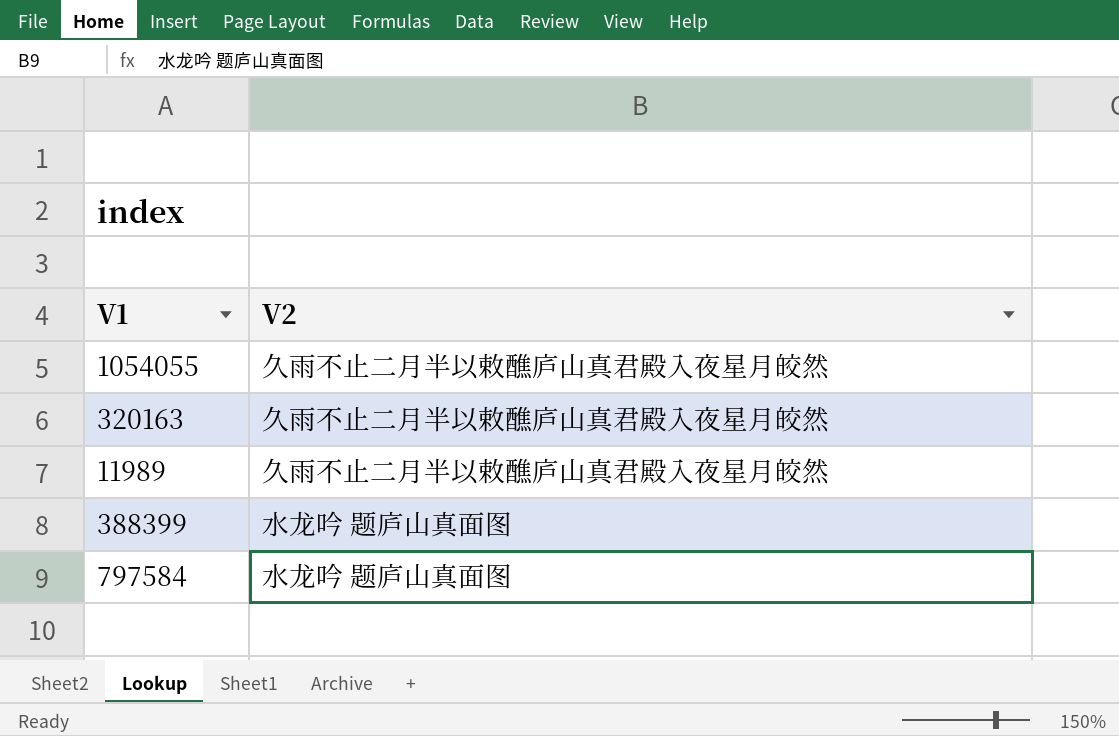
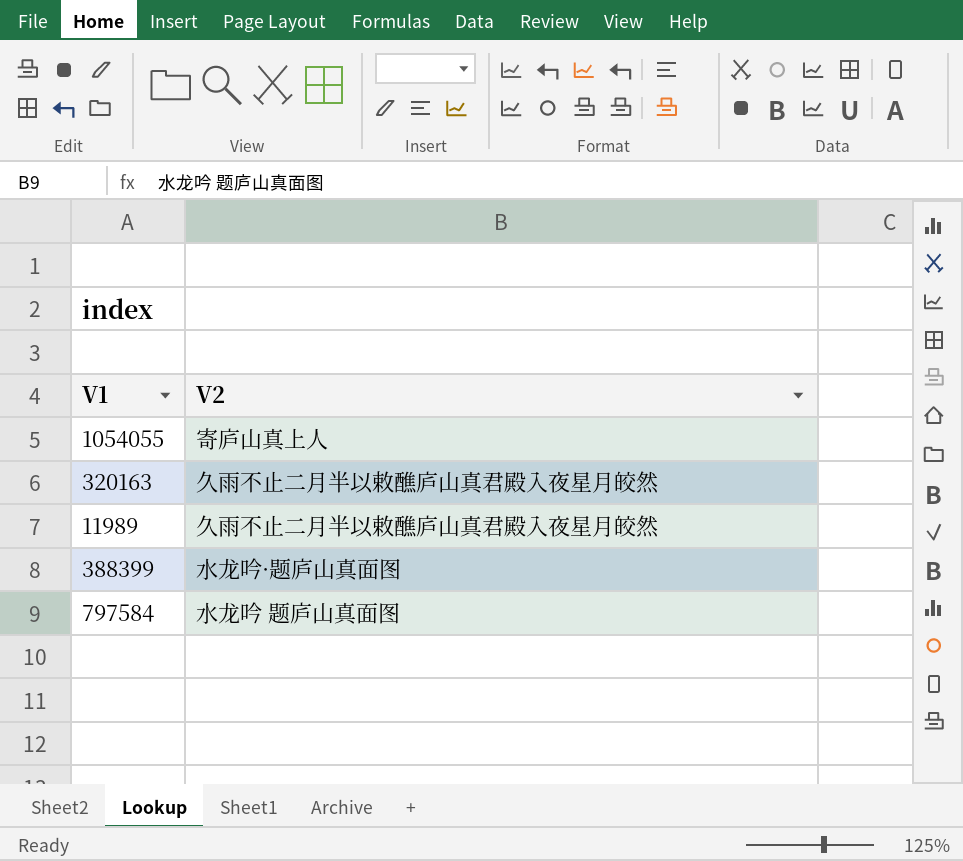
1054055 | V2: 久雨不止二月半以敕醮庐山真君殿入夜星月皎然 -> 寄庐山真上人
388399 | V2: 水龙吟 题庐山真面图 -> 水龙吟·题庐山真面图

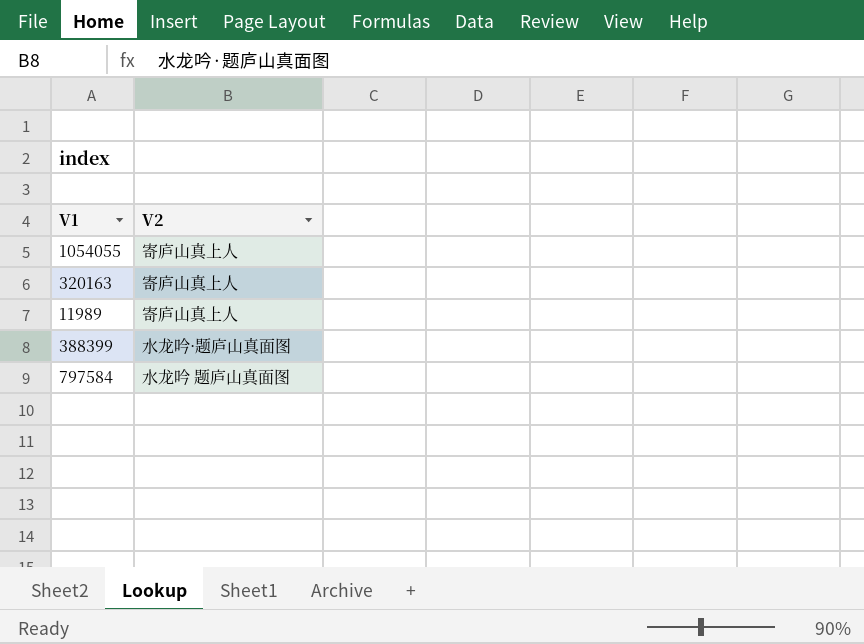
320163 | V2: 久雨不止二月半以敕醮庐山真君殿入夜星月皎然 -> 寄庐山真上人
11989 | V2: 久雨不止二月半以敕醮庐山真君殿入夜星月皎然 -> 寄庐山真上人

